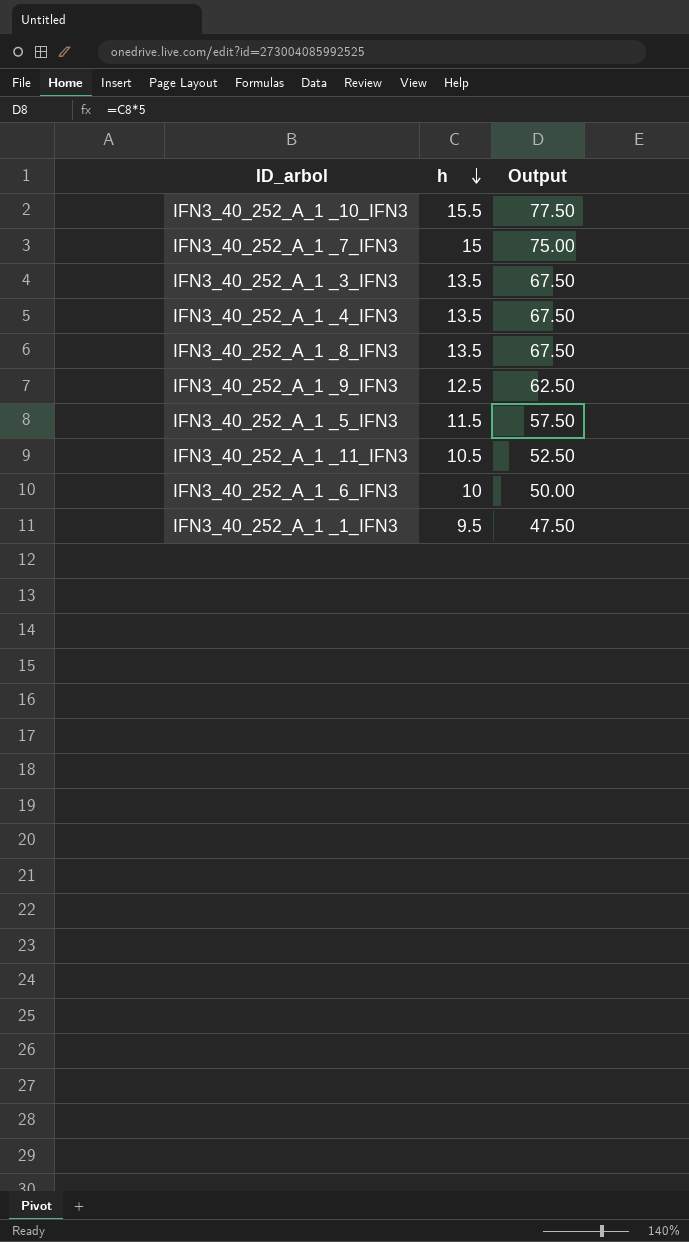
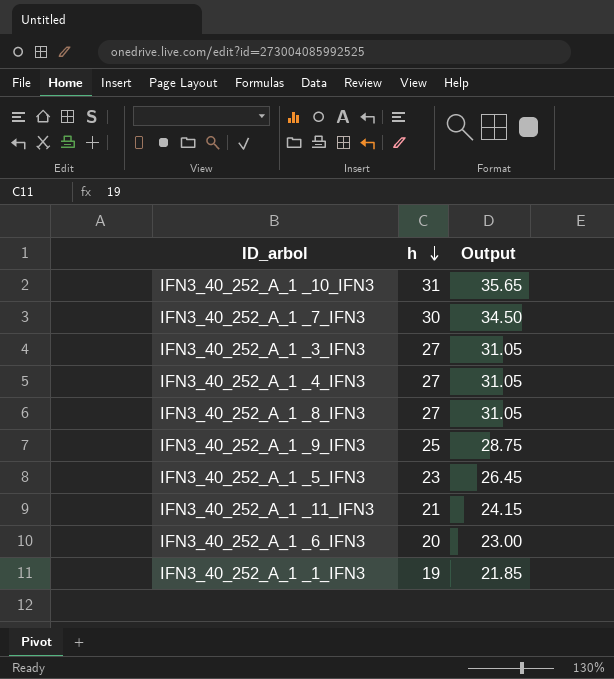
column Output | formula: [h] * 5 -> [h] * 1.15
IFN3_40_252_A_1 _10_IFN3 | h: 15.5 -> 31
IFN3_40_252_A_1 _7_IFN3 | h: 15 -> 30
IFN3_40_252_A_1 _3_IFN3 | h: 13.5 -> 27
IFN3_40_252_A_1 _4_IFN3 | h: 13.5 -> 27
IFN3_40_252_A_1 _8_IFN3 | h: 13.5 -> 27
IFN3_40_252_A_1 _9_IFN3 | h: 12.5 -> 25
IFN3_40_252_A_1 _5_IFN3 | h: 11.5 -> 23
IFN3_40_252_A_1 _11_IFN3 | h: 10.5 -> 21
IFN3_40_252_A_1 _6_IFN3 | h: 10 -> 20
IFN3_40_252_A_1 _1_IFN3 | h: 9.5 -> 19

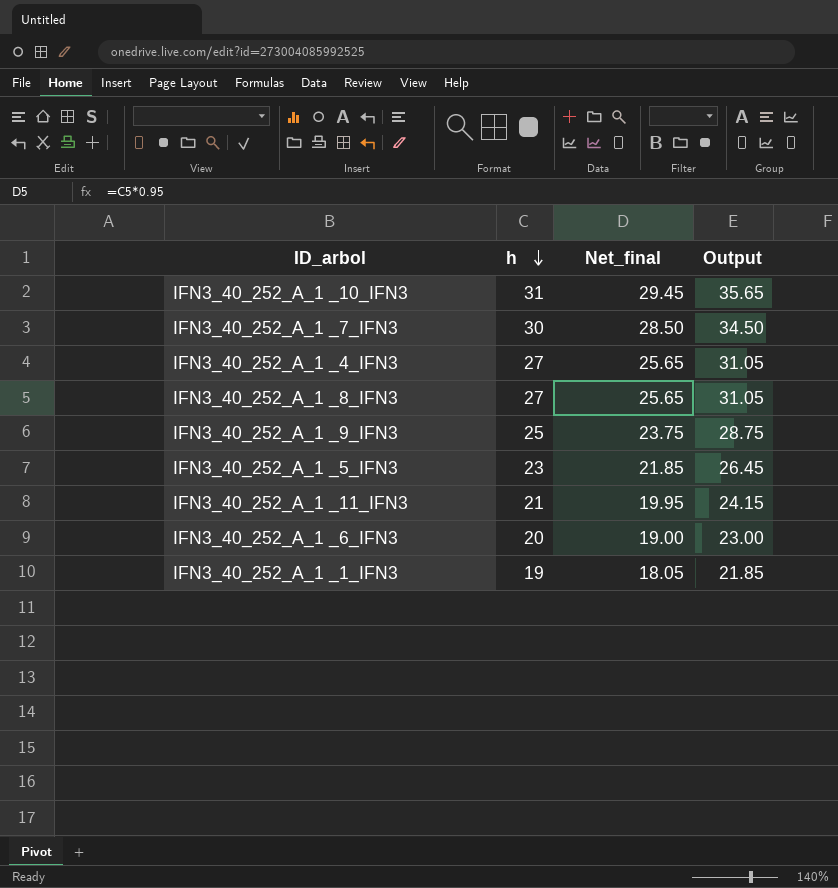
column Net_final | formula: none -> [h] * 0.95
row IFN3_40_252_A_1 _3_IFN3: 27 | 31.05 -> none

